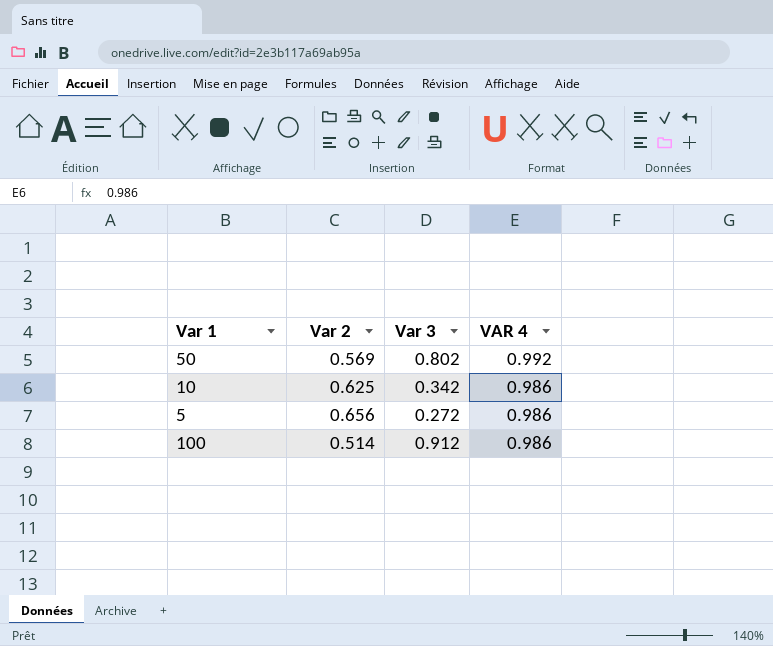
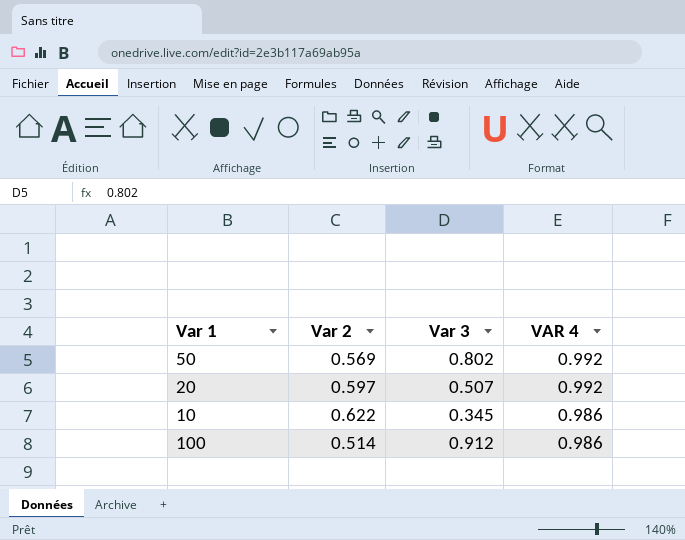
row 5: 0.656 | 0.272 | 0.986 -> none
row 20: none -> 0.597 | 0.507 | 0.992
10 | Var 2: 0.625 -> 0.622
10 | Var 3: 0.342 -> 0.345

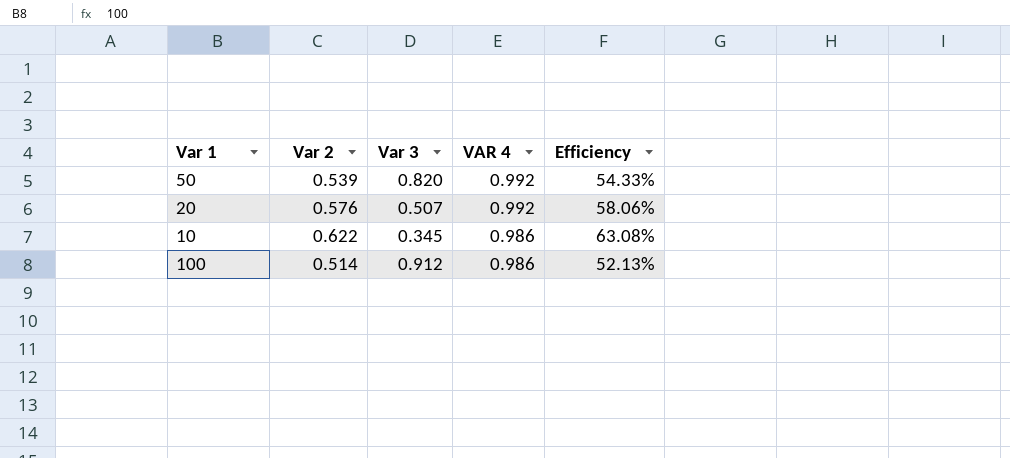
column Efficiency | formula: none -> [Var 2] / [VAR 4]
50 | Var 2: 0.569 -> 0.539
50 | Var 3: 0.802 -> 0.820
20 | Var 2: 0.597 -> 0.576

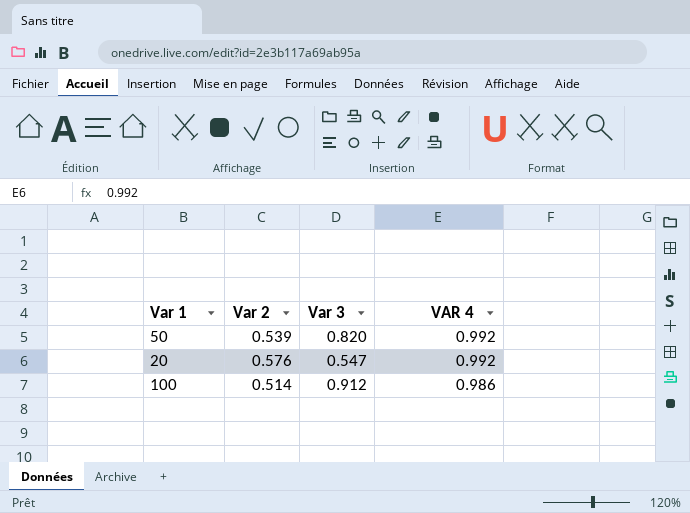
column Efficiency | formula: [Var 2] / [VAR 4] -> none
row 10: 0.622 | 0.345 | 0.986 | 63.08% -> none
20 | Var 3: 0.507 -> 0.547

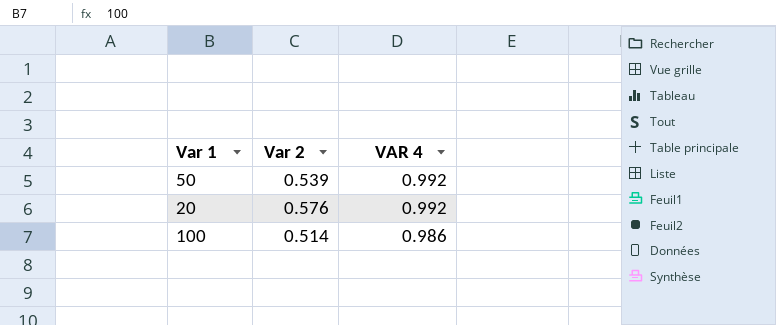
column Var 3 | position: 3 -> none

